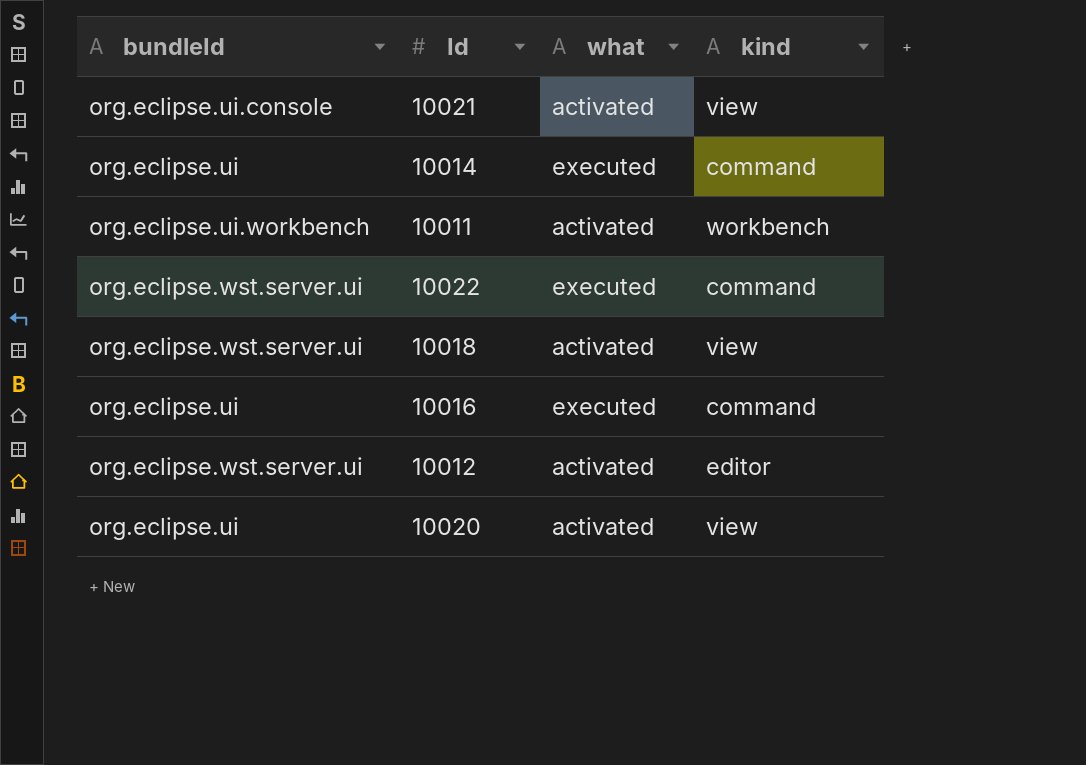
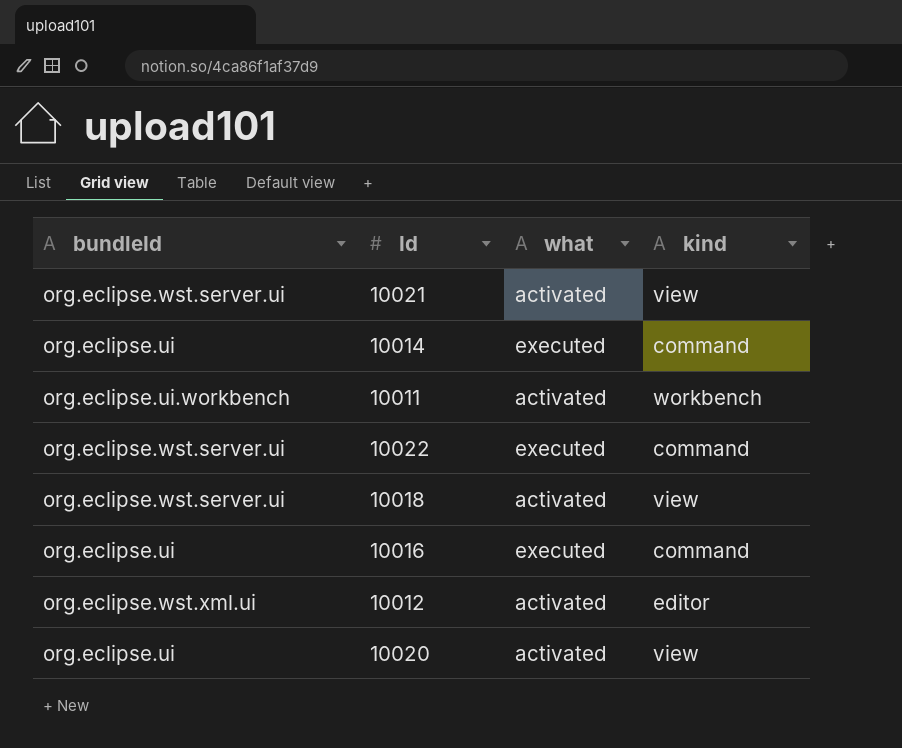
10021 | bundleId: org.eclipse.ui.console -> org.eclipse.wst.server.ui
10012 | bundleId: org.eclipse.wst.server.ui -> org.eclipse.wst.xml.ui

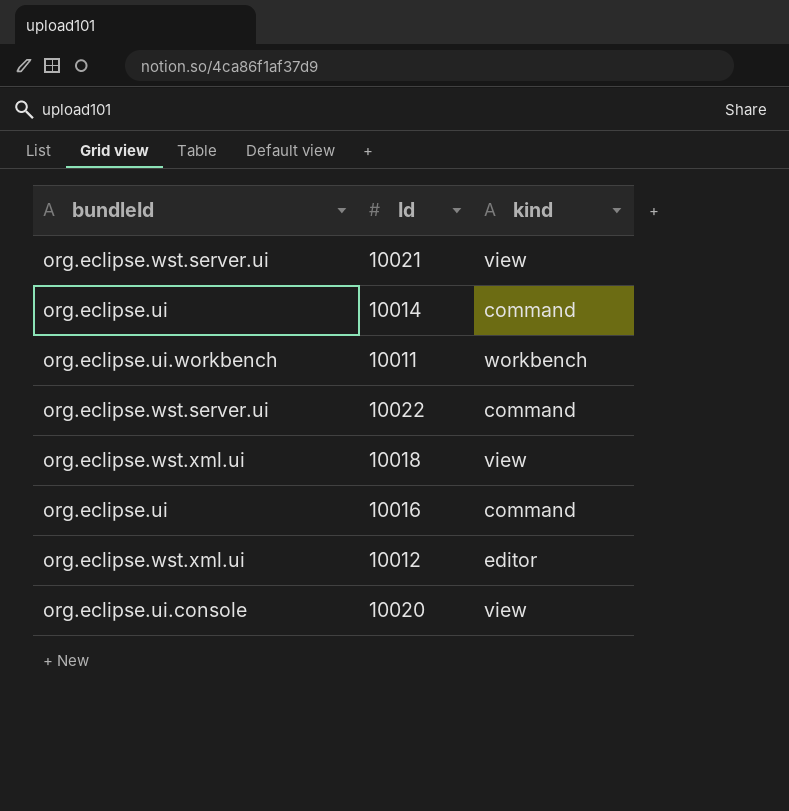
column what | position: 3 -> none
10018 | bundleId: org.eclipse.wst.server.ui -> org.eclipse.wst.xml.ui
10020 | bundleId: org.eclipse.ui -> org.eclipse.ui.console

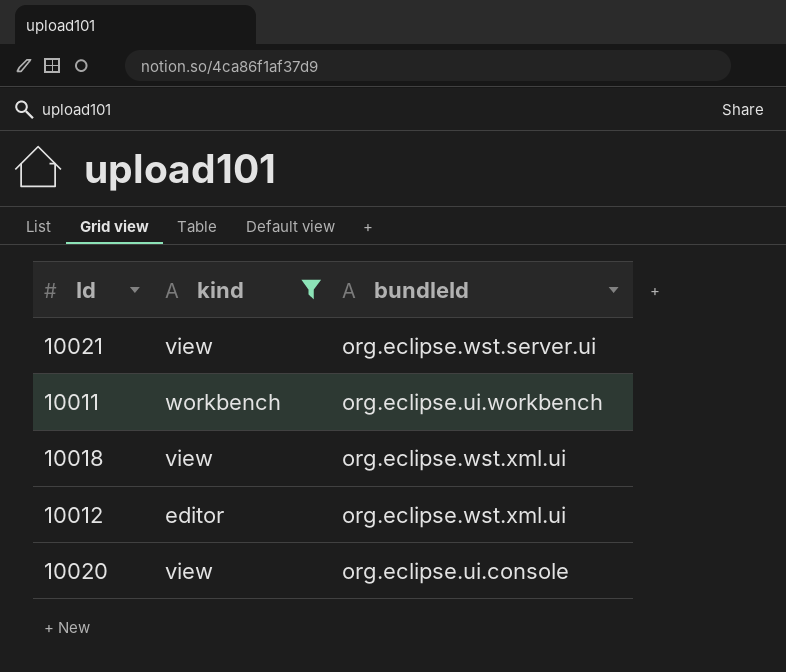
filter: none -> kind != command
column bundleId | position: 1 -> 3

